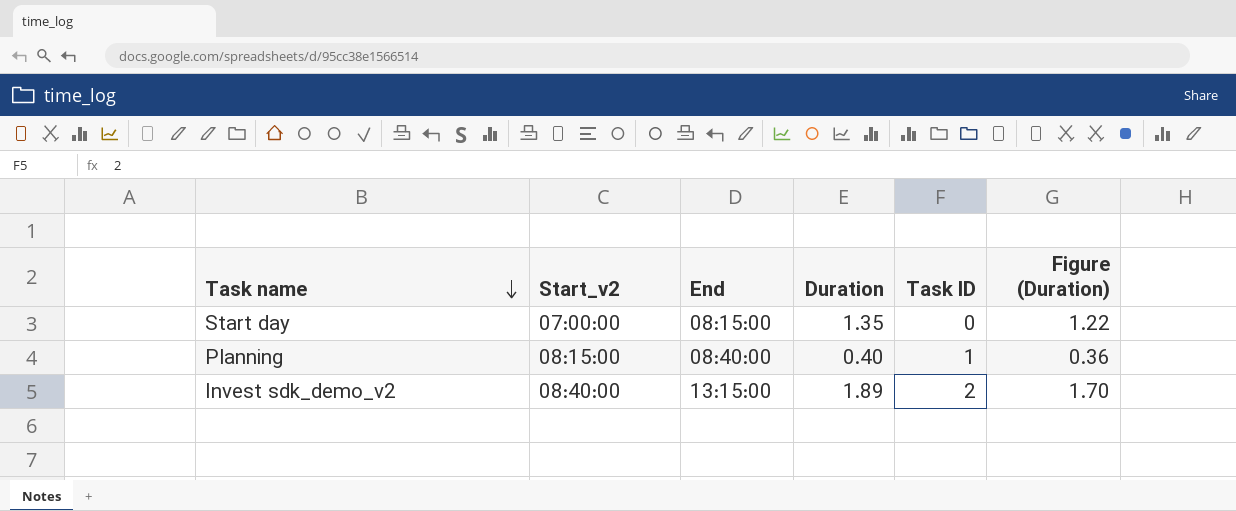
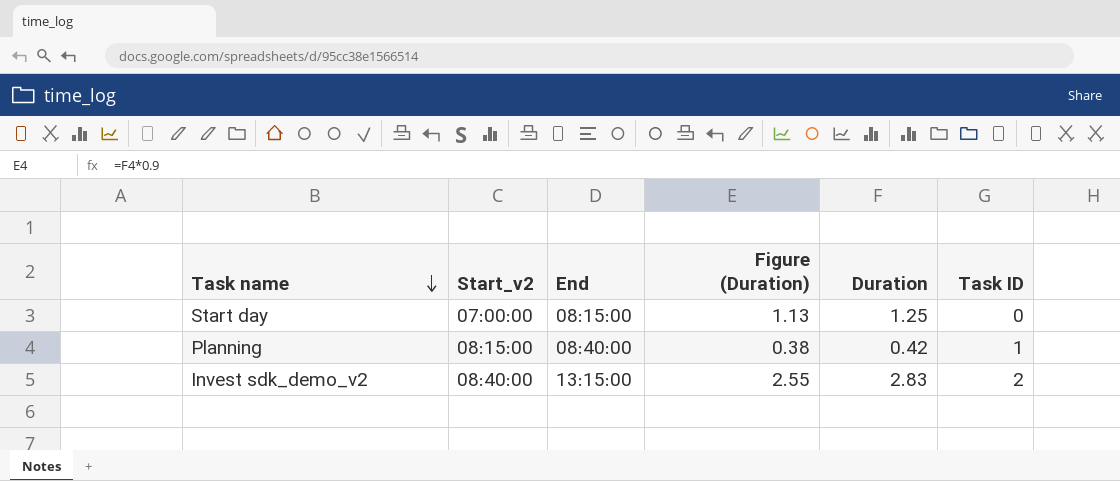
column Figure (Duration) | position: 6 -> 4
Start day | Figure (Duration): 1.22 -> 1.13
Start day | Duration: 1.35 -> 1.25
Planning | Figure (Duration): 0.36 -> 0.38
Planning | Duration: 0.40 -> 0.42
Invest sdk_demo_v2 | Figure (Duration): 1.70 -> 2.55
Invest sdk_demo_v2 | Duration: 1.89 -> 2.83

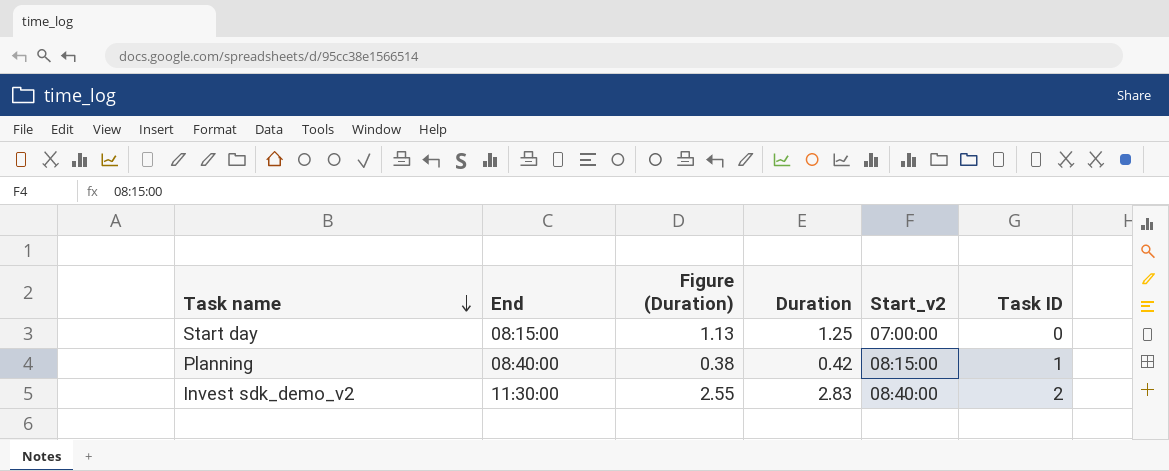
column Start_v2 | position: 2 -> 5
Invest sdk_demo_v2 | End: 13:15:00 -> 11:30:00

